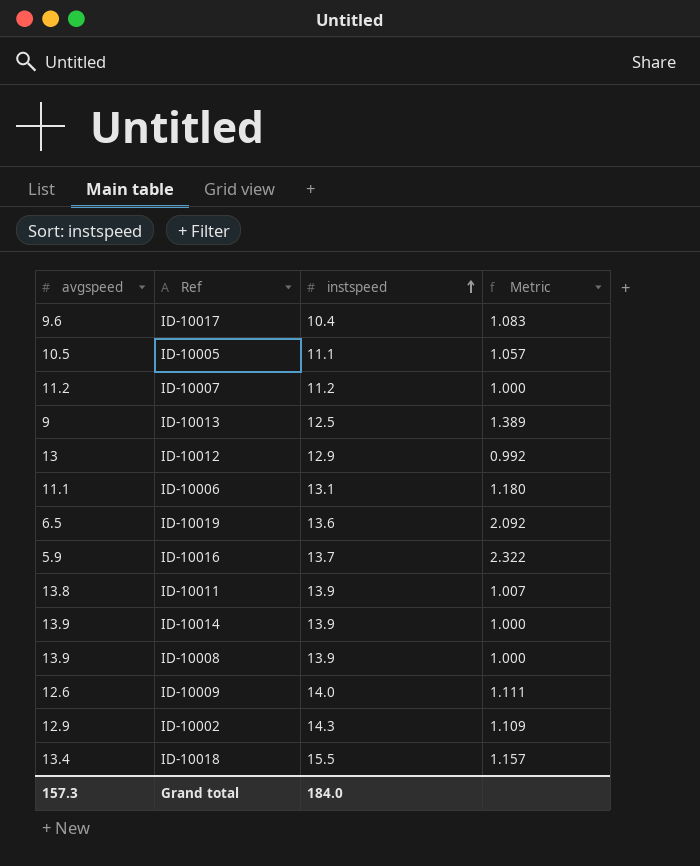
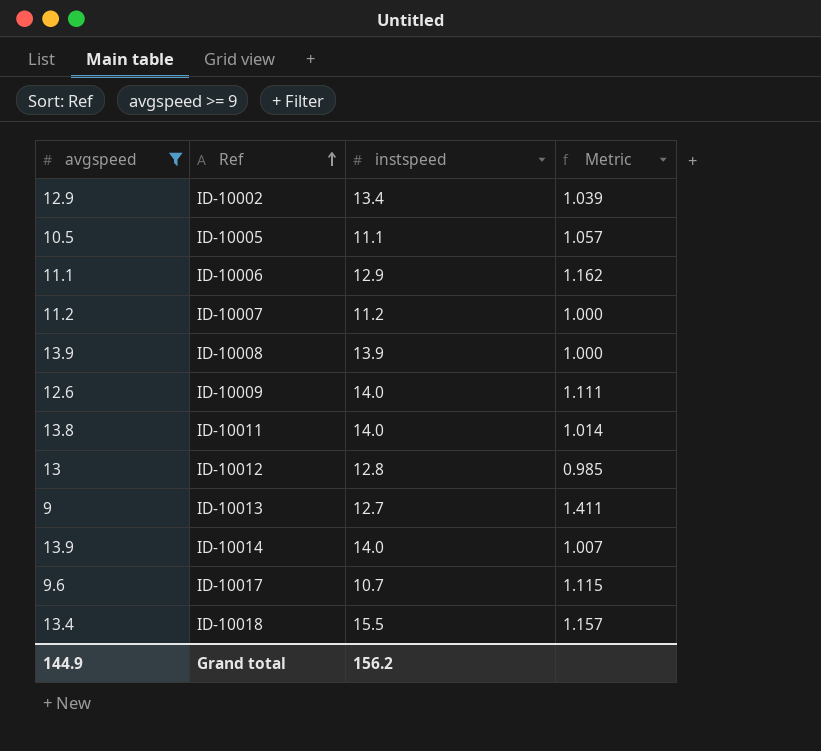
filter: none -> avgspeed >= 9
row order: instspeed ascending -> Ref ascending
ID-10002 | instspeed: 14.3 -> 13.4
ID-10002 | Metric: 1.109 -> 1.039
ID-10006 | instspeed: 13.1 -> 12.9
ID-10006 | Metric: 1.180 -> 1.162
ID-10011 | instspeed: 13.9 -> 14.0
ID-10011 | Metric: 1.007 -> 1.014
ID-10012 | instspeed: 12.9 -> 12.8
ID-10012 | Metric: 0.992 -> 0.985
ID-10013 | instspeed: 12.5 -> 12.7
ID-10013 | Metric: 1.389 -> 1.411
ID-10014 | instspeed: 13.9 -> 14.0
ID-10014 | Metric: 1.000 -> 1.007
ID-10017 | instspeed: 10.4 -> 10.7
ID-10017 | Metric: 1.083 -> 1.115
Grand total | avgspeed: 157.3 -> 144.9
Grand total | instspeed: 184.0 -> 156.2

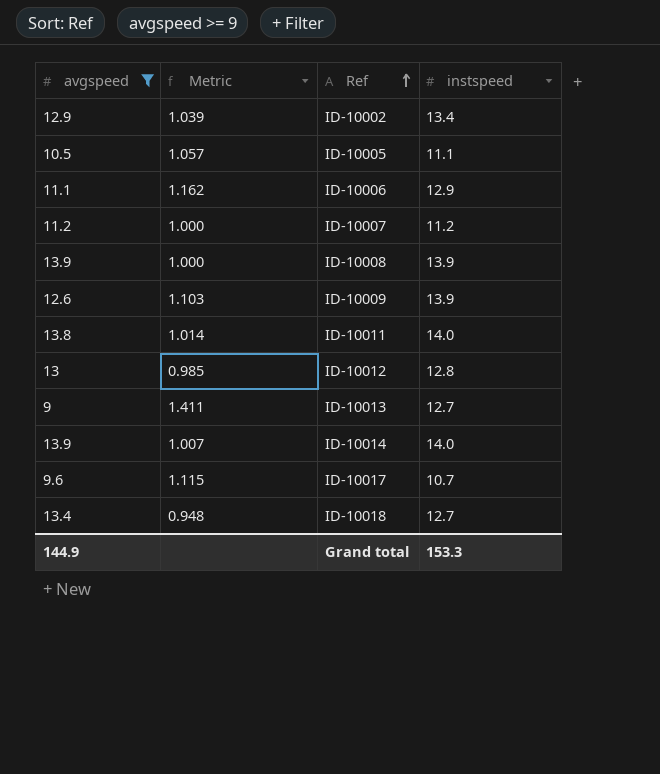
column Metric | position: 4 -> 2
ID-10009 | Metric: 1.111 -> 1.103
ID-10009 | instspeed: 14.0 -> 13.9
ID-10018 | Metric: 1.157 -> 0.948
ID-10018 | instspeed: 15.5 -> 12.7
Grand total | instspeed: 156.2 -> 153.3

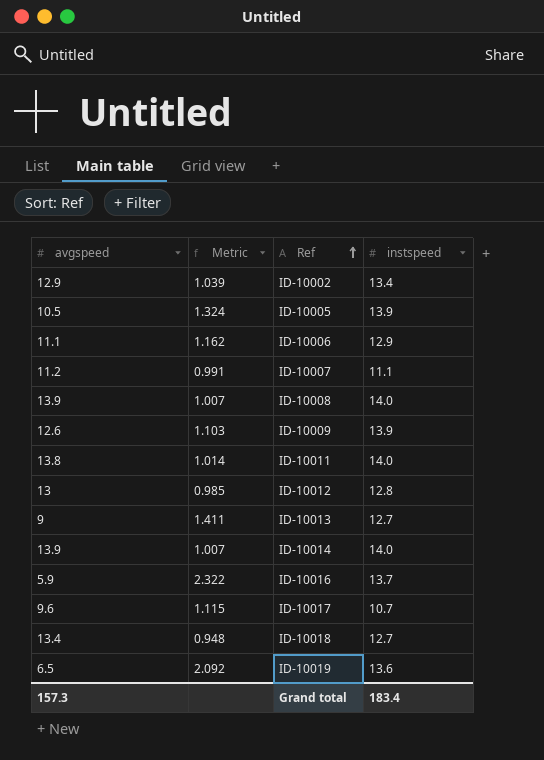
filter: avgspeed >= 9 -> none
ID-10005 | Metric: 1.057 -> 1.324
ID-10005 | instspeed: 11.1 -> 13.9
ID-10007 | Metric: 1.000 -> 0.991
ID-10007 | instspeed: 11.2 -> 11.1
ID-10008 | Metric: 1.000 -> 1.007
ID-10008 | instspeed: 13.9 -> 14.0
Grand total | avgspeed: 144.9 -> 157.3
Grand total | instspeed: 153.3 -> 183.4

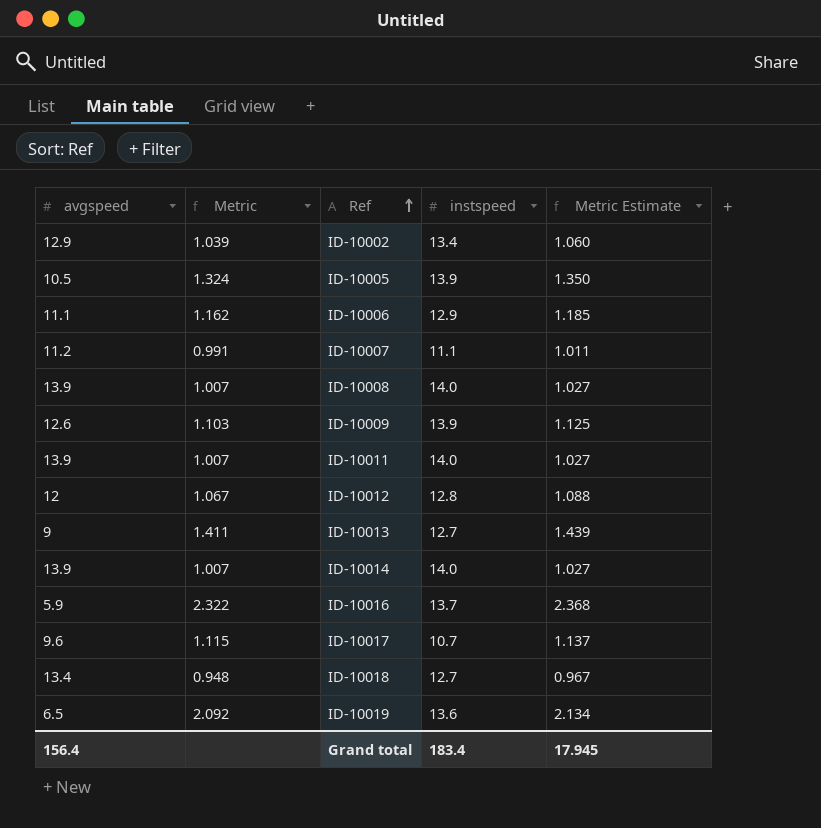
column Metric Estimate | formula: none -> [Metric] * 1.02
ID-10011 | avgspeed: 13.8 -> 13.9
ID-10011 | Metric: 1.014 -> 1.007
ID-10012 | avgspeed: 13 -> 12
ID-10012 | Metric: 0.985 -> 1.067
Grand total | avgspeed: 157.3 -> 156.4

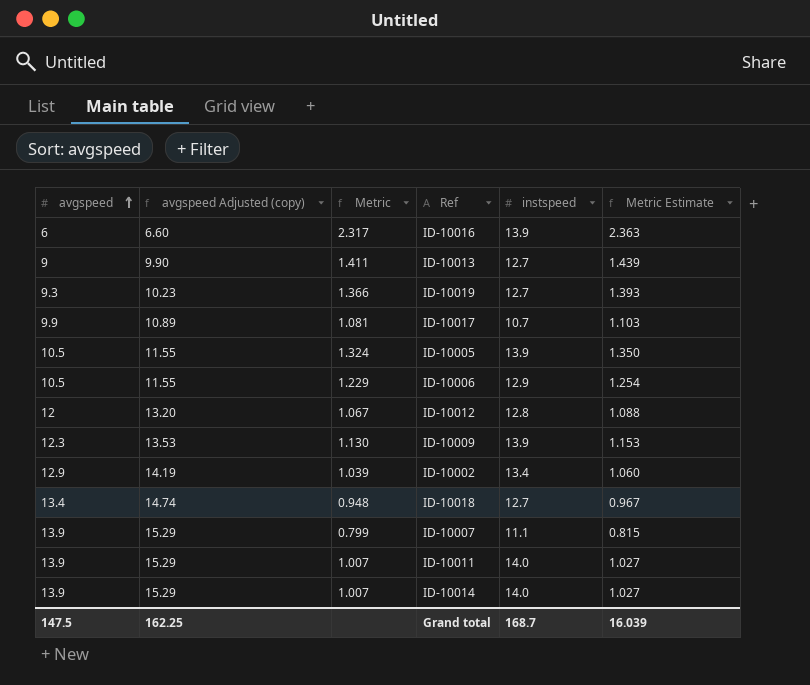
row order: Ref ascending -> avgspeed ascending
column avgspeed Adjusted (copy) | formula: none -> [avgspeed] * 1.1
row ID-10008: 13.9 | 1.007 | 14.0 | 1.027 -> none
ID-10016 | avgspeed: 5.9 -> 6
ID-10016 | Metric: 2.322 -> 2.317
ID-10016 | instspeed: 13.7 -> 13.9
ID-10016 | Metric Estimate: 2.368 -> 2.363
ID-10019 | avgspeed: 6.5 -> 9.3
ID-10019 | Metric: 2.092 -> 1.366
ID-10019 | instspeed: 13.6 -> 12.7
ID-10019 | Metric Estimate: 2.134 -> 1.393
ID-10017 | avgspeed: 9.6 -> 9.9
ID-10017 | Metric: 1.115 -> 1.081
ID-10017 | Metric Estimate: 1.137 -> 1.103
ID-10006 | avgspeed: 11.1 -> 10.5
ID-10006 | Metric: 1.162 -> 1.229
ID-10006 | Metric Estimate: 1.185 -> 1.254
ID-10009 | avgspeed: 12.6 -> 12.3
ID-10009 | Metric: 1.103 -> 1.130
ID-10009 | Metric Estimate: 1.125 -> 1.153
ID-10007 | avgspeed: 11.2 -> 13.9
ID-10007 | Metric: 0.991 -> 0.799
ID-10007 | Metric Estimate: 1.011 -> 0.815
Grand total | avgspeed: 156.4 -> 147.5
Grand total | instspeed: 183.4 -> 168.7
Grand total | Metric Estimate: 17.945 -> 16.039

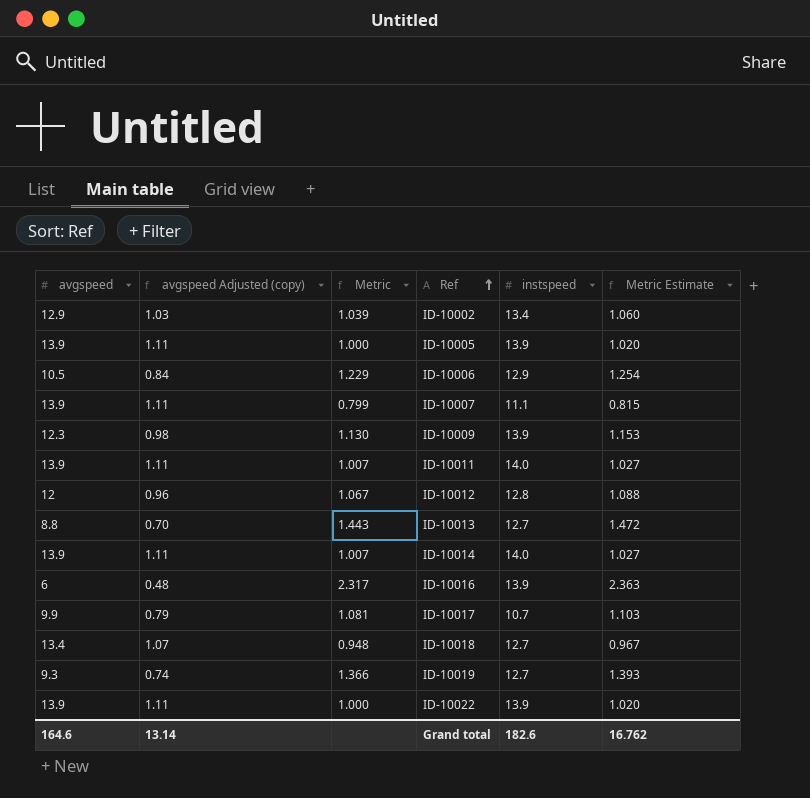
row order: avgspeed ascending -> Ref ascending
column avgspeed Adjusted (copy) | formula: [avgspeed] * 1.1 -> [avgspeed] * 0.08
ID-10005 | avgspeed: 10.5 -> 13.9
ID-10005 | Metric: 1.324 -> 1.000
ID-10005 | Metric Estimate: 1.350 -> 1.020
ID-10013 | avgspeed: 9 -> 8.8
ID-10013 | Metric: 1.411 -> 1.443
ID-10013 | Metric Estimate: 1.439 -> 1.472
row ID-10022: none -> 13.9 | 1.11 | 1.000 | 13.9 | 1.020
Grand total | avgspeed: 147.5 -> 164.6
Grand total | avgspeed Adjusted (copy): 162.25 -> 13.14
Grand total | instspeed: 168.7 -> 182.6
Grand total | Metric Estimate: 16.039 -> 16.762

